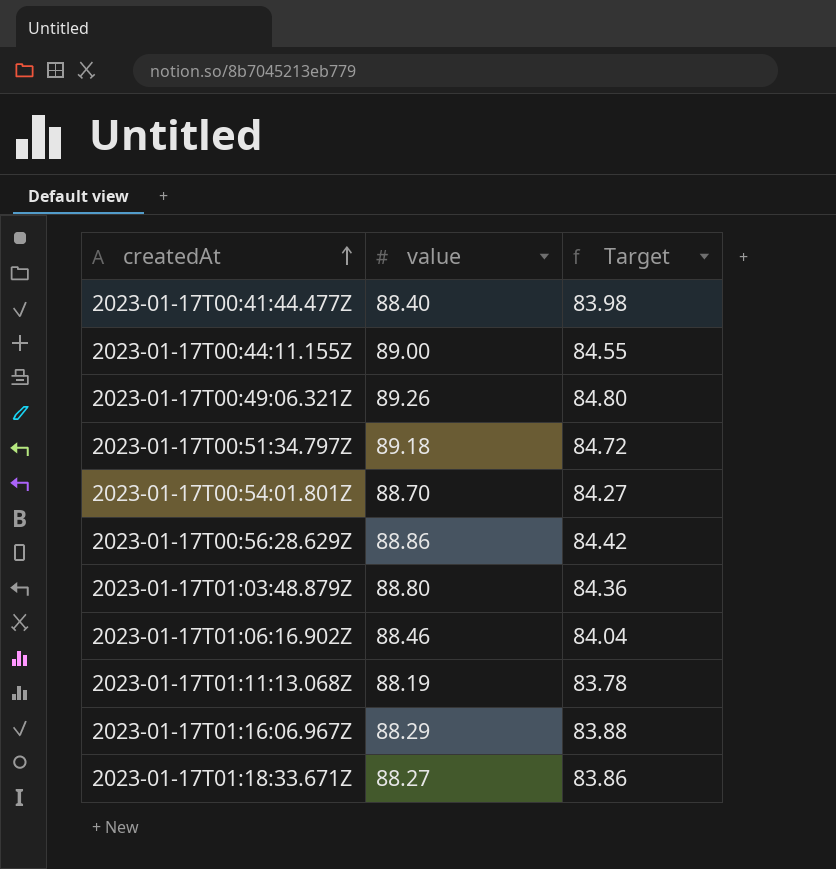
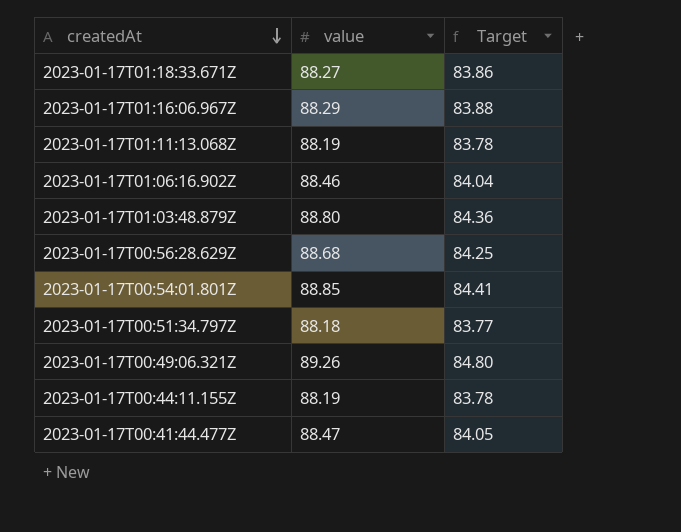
row order: createdAt ascending -> createdAt descending
2023-01-17T00:56:28.629Z | value: 88.86 -> 88.68
2023-01-17T00:56:28.629Z | Target: 84.42 -> 84.25
2023-01-17T00:54:01.801Z | value: 88.70 -> 88.85
2023-01-17T00:54:01.801Z | Target: 84.27 -> 84.41
2023-01-17T00:51:34.797Z | value: 89.18 -> 88.18
2023-01-17T00:51:34.797Z | Target: 84.72 -> 83.77
2023-01-17T00:44:11.155Z | value: 89.00 -> 88.19
2023-01-17T00:44:11.155Z | Target: 84.55 -> 83.78
2023-01-17T00:41:44.477Z | value: 88.40 -> 88.47
2023-01-17T00:41:44.477Z | Target: 83.98 -> 84.05

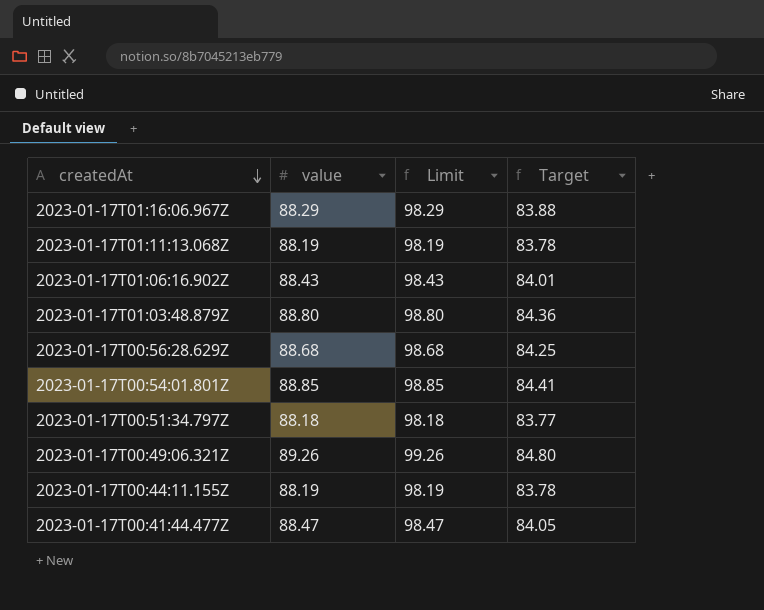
column Limit | formula: none -> [value] + 10
row 2023-01-17T01:18:33.671Z: 88.27 | 83.86 -> none
2023-01-17T01:06:16.902Z | value: 88.46 -> 88.43
2023-01-17T01:06:16.902Z | Target: 84.04 -> 84.01

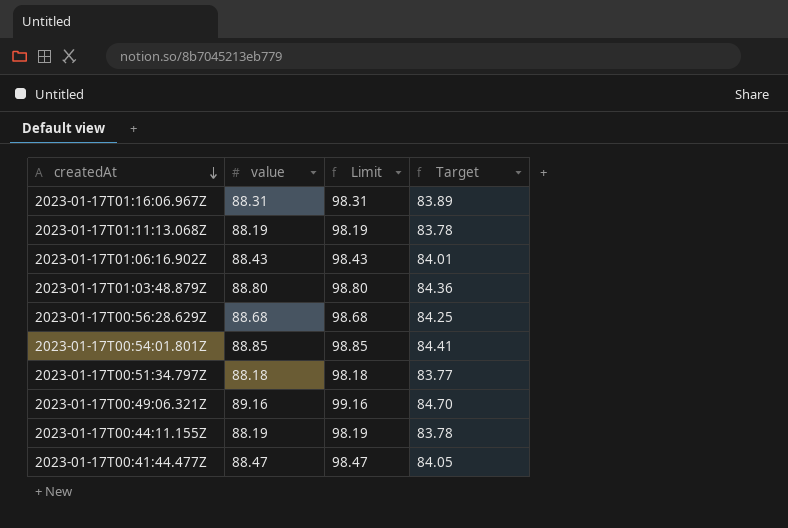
2023-01-17T01:16:06.967Z | value: 88.29 -> 88.31
2023-01-17T01:16:06.967Z | Limit: 98.29 -> 98.31
2023-01-17T01:16:06.967Z | Target: 83.88 -> 83.89
2023-01-17T00:49:06.321Z | value: 89.26 -> 89.16
2023-01-17T00:49:06.321Z | Limit: 99.26 -> 99.16
2023-01-17T00:49:06.321Z | Target: 84.80 -> 84.70

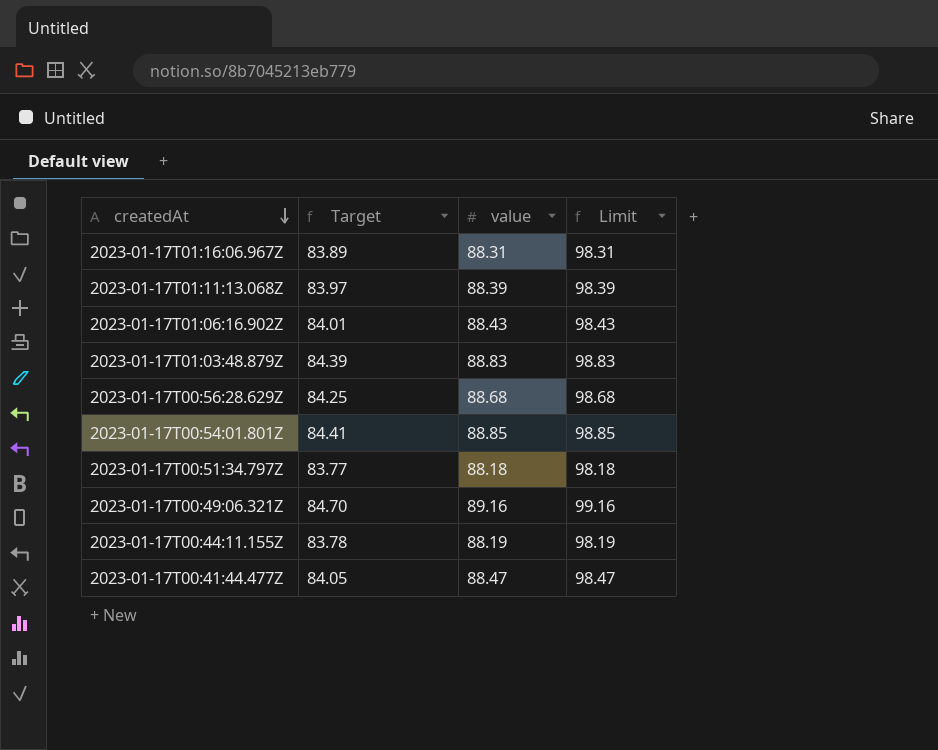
column Target | position: 4 -> 2
2023-01-17T01:11:13.068Z | Target: 83.78 -> 83.97
2023-01-17T01:11:13.068Z | value: 88.19 -> 88.39
2023-01-17T01:11:13.068Z | Limit: 98.19 -> 98.39
2023-01-17T01:03:48.879Z | Target: 84.36 -> 84.39
2023-01-17T01:03:48.879Z | value: 88.80 -> 88.83
2023-01-17T01:03:48.879Z | Limit: 98.80 -> 98.83

